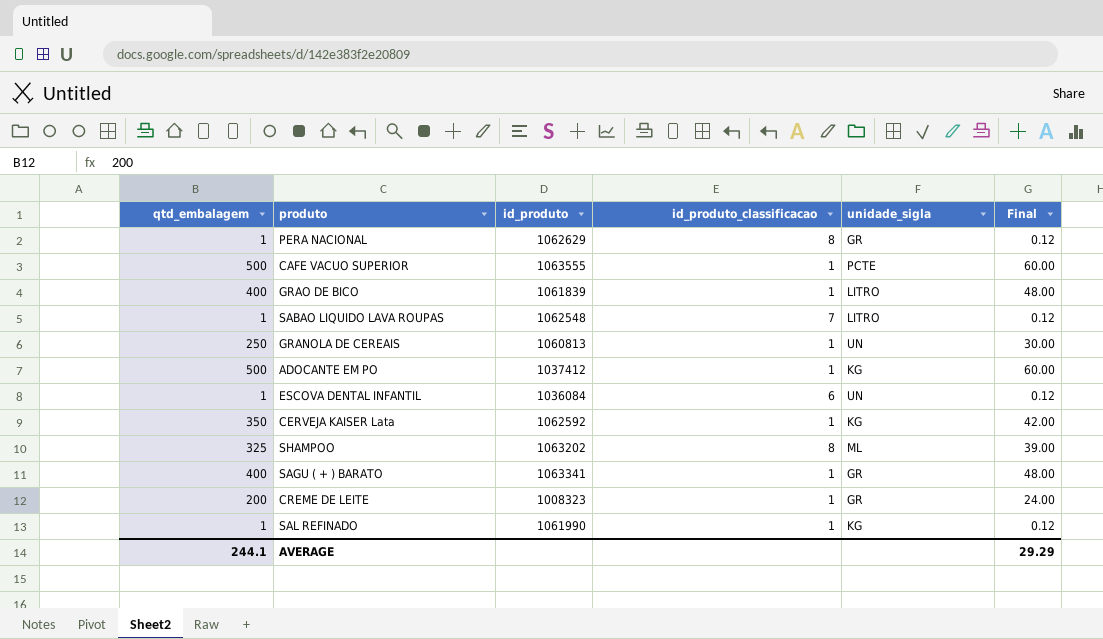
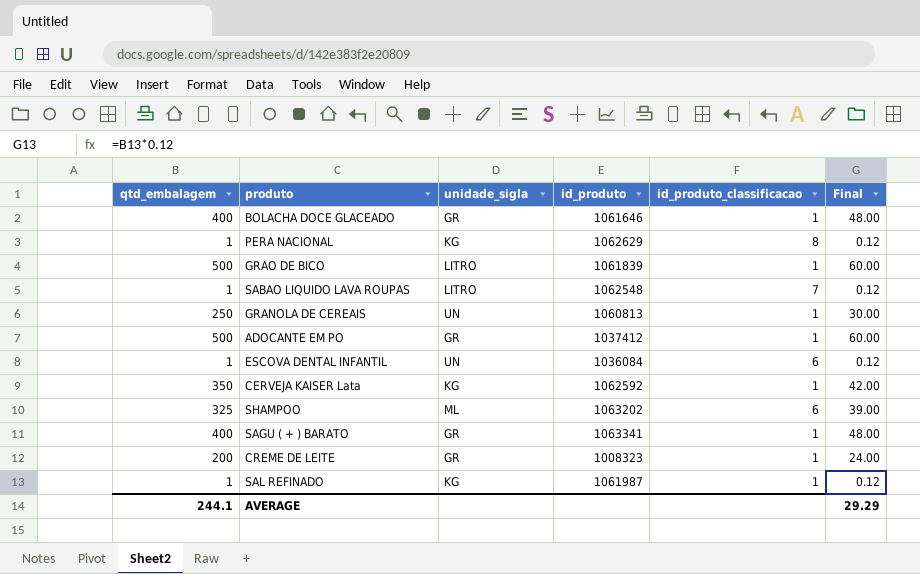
column unidade_sigla | position: 5 -> 3
row CAFE VACUO SUPERIOR: 500 | 1063555 | 1 | PCTE | 60.00 -> none
row BOLACHA DOCE GLACEADO: none -> 400 | GR | 1061646 | 1 | 48.00
PERA NACIONAL | unidade_sigla: GR -> KG
GRAO DE BICO | qtd_embalagem: 400 -> 500
GRAO DE BICO | Final: 48.00 -> 60.00
ADOCANTE EM PO | unidade_sigla: KG -> GR
SHAMPOO | id_produto_classificacao: 8 -> 6
SAL REFINADO | id_produto: 1061990 -> 1061987

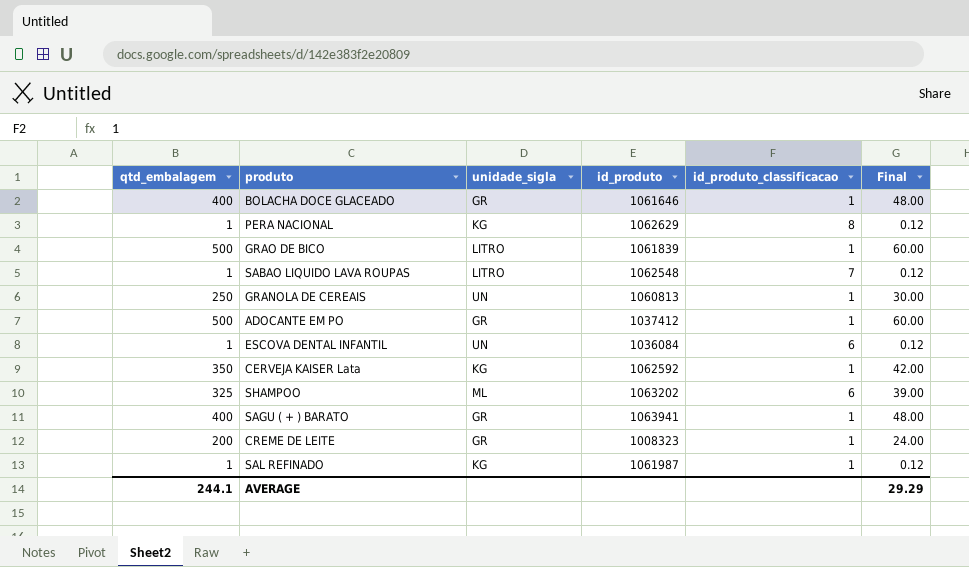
SAGU ( + ) BARATO | id_produto: 1063341 -> 1063941

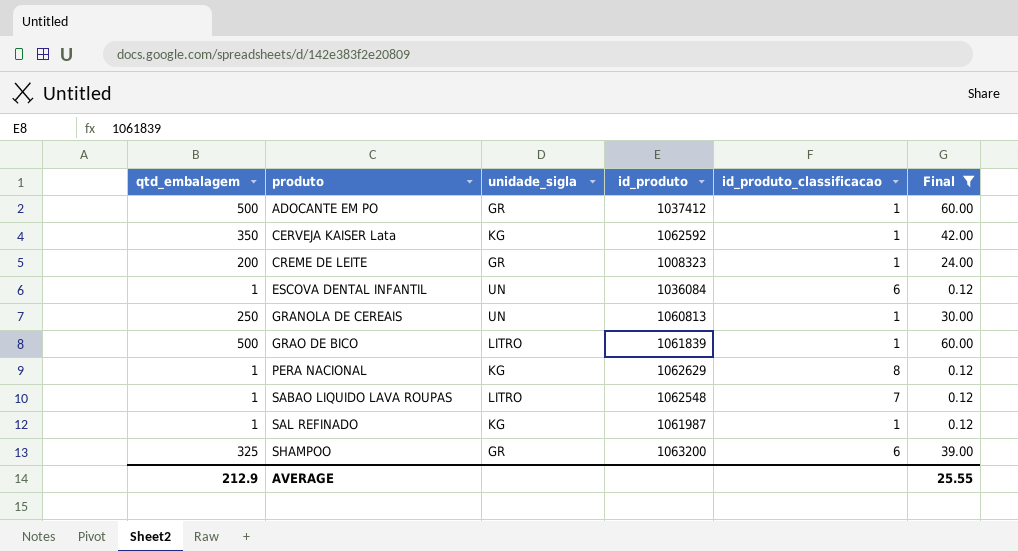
filter: none -> Final != 48.00
row order: none -> produto ascending
SHAMPOO | unidade_sigla: ML -> GR
SHAMPOO | id_produto: 1063202 -> 1063200
AVERAGE | qtd_embalagem: 244.1 -> 212.9
AVERAGE | Final: 29.29 -> 25.55

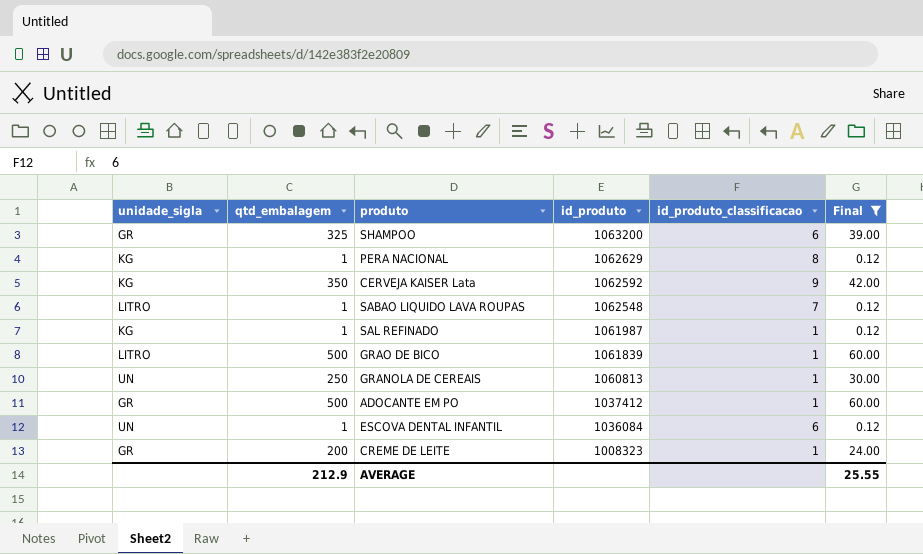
row order: produto ascending -> id_produto descending
column unidade_sigla | position: 3 -> 1
CERVEJA KAISER Lata | id_produto_classificacao: 1 -> 9

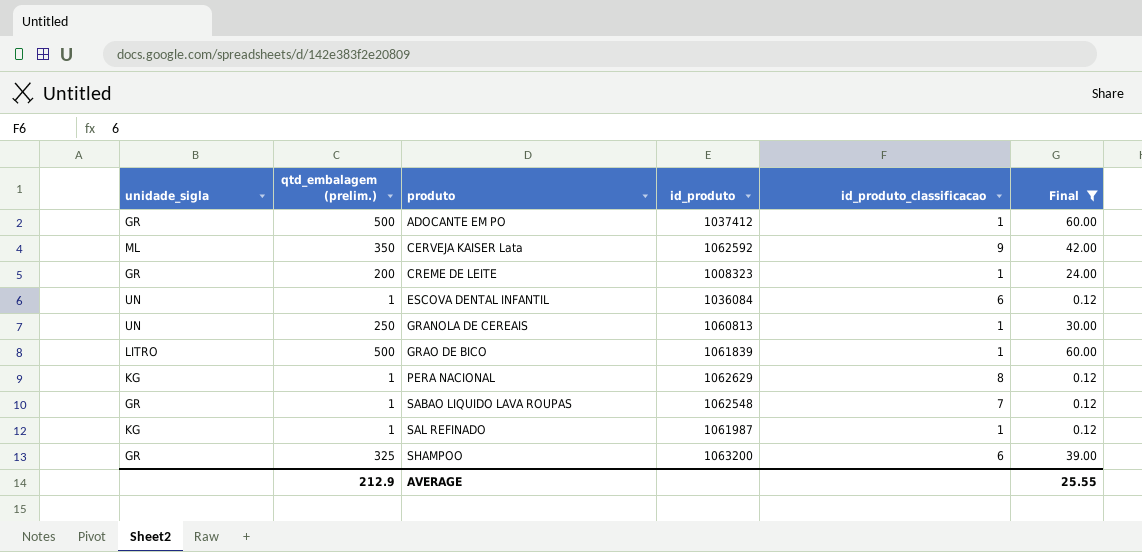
row order: id_produto descending -> produto ascending
column name: qtd_embalagem -> qtd_embalagem (prelim.)
CERVEJA KAISER Lata | unidade_sigla: KG -> ML
SABAO LIQUIDO LAVA ROUPAS | unidade_sigla: LITRO -> GR

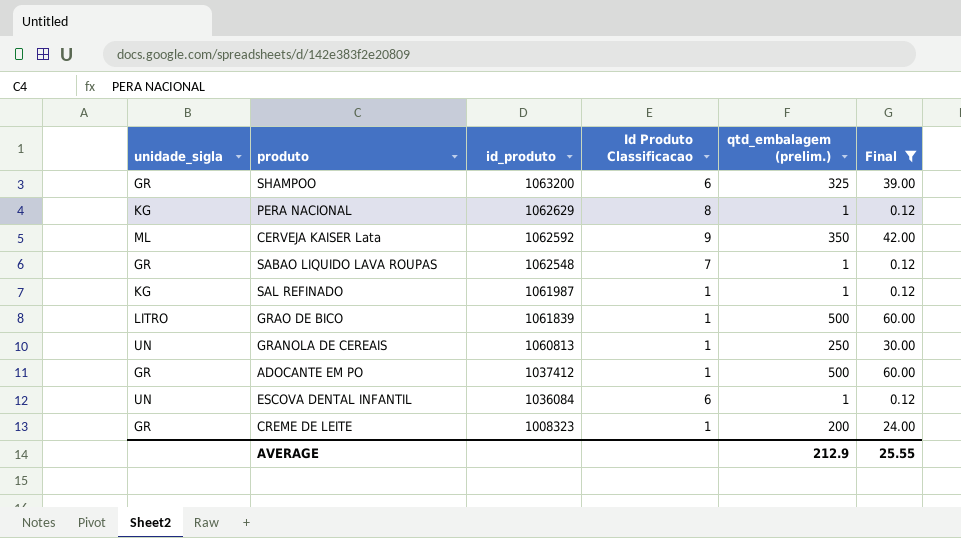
row order: produto ascending -> id_produto descending
column name: id_produto_classificacao -> Id Produto Classificacao
column qtd_embalagem (prelim.) | position: 2 -> 5

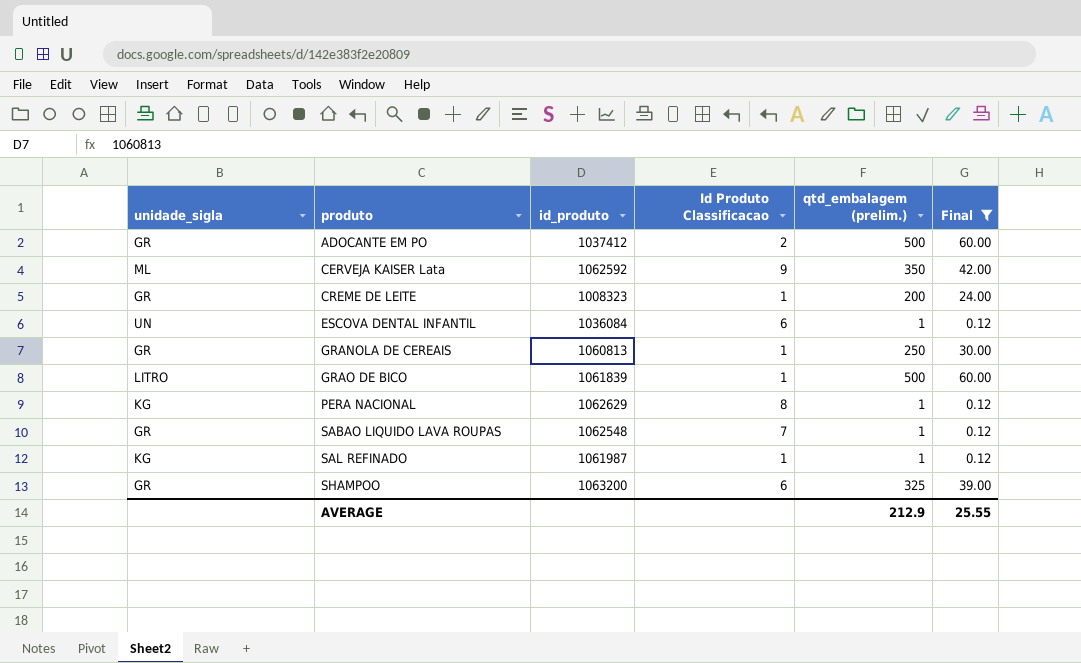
row order: id_produto descending -> produto ascending
ADOCANTE EM PO | Id Produto Classificacao: 1 -> 2
GRANOLA DE CEREAIS | unidade_sigla: UN -> GR

